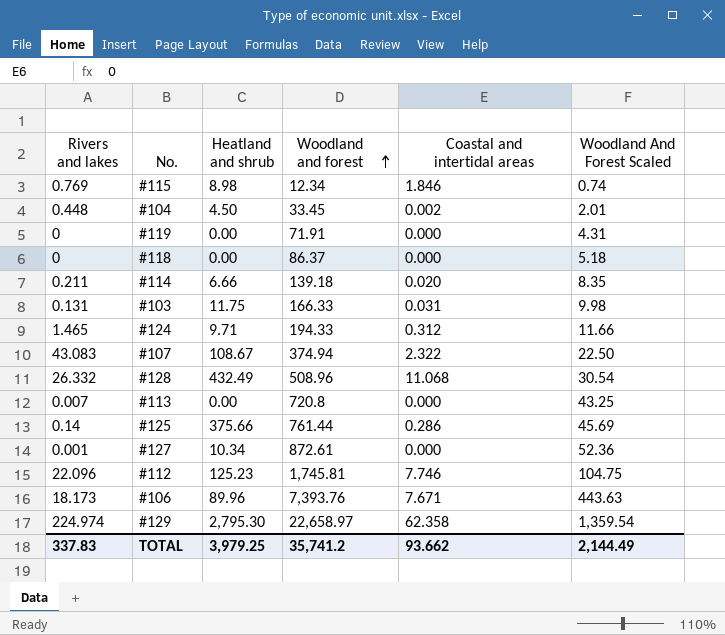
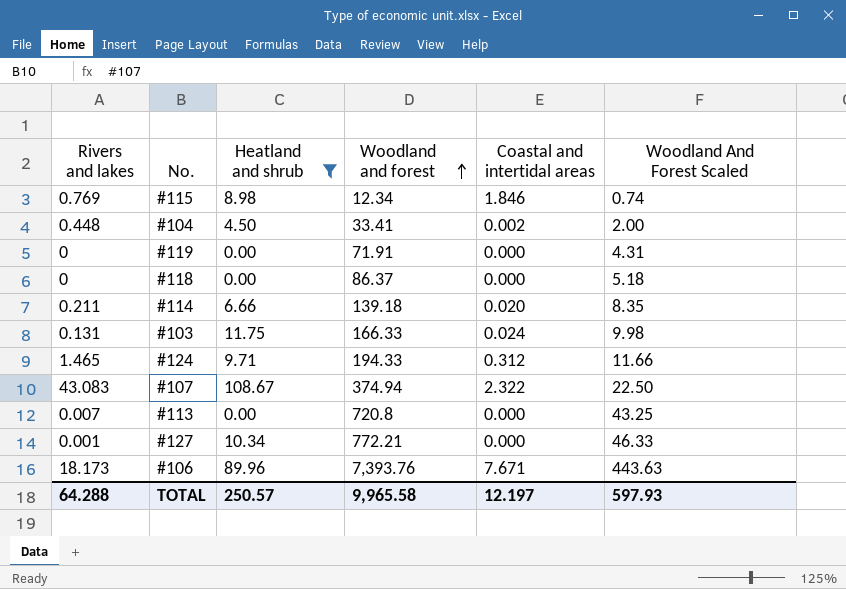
filter: none -> Heatland and shrub <= 108.67
#104 | Woodland and forest: 33.45 -> 33.41
#104 | Woodland And Forest Scaled: 2.01 -> 2.00
#103 | Coastal and intertidal areas: 0.031 -> 0.024
#127 | Woodland and forest: 872.61 -> 772.21
#127 | Woodland And Forest Scaled: 52.36 -> 46.33
TOTAL | Rivers and lakes: 337.83 -> 64.288
TOTAL | Heatland and shrub: 3,979.25 -> 250.57
TOTAL | Woodland and forest: 35,741.2 -> 9,965.58
TOTAL | Coastal and intertidal areas: 93.662 -> 12.197
TOTAL | Woodland And Forest Scaled: 2,144.49 -> 597.93

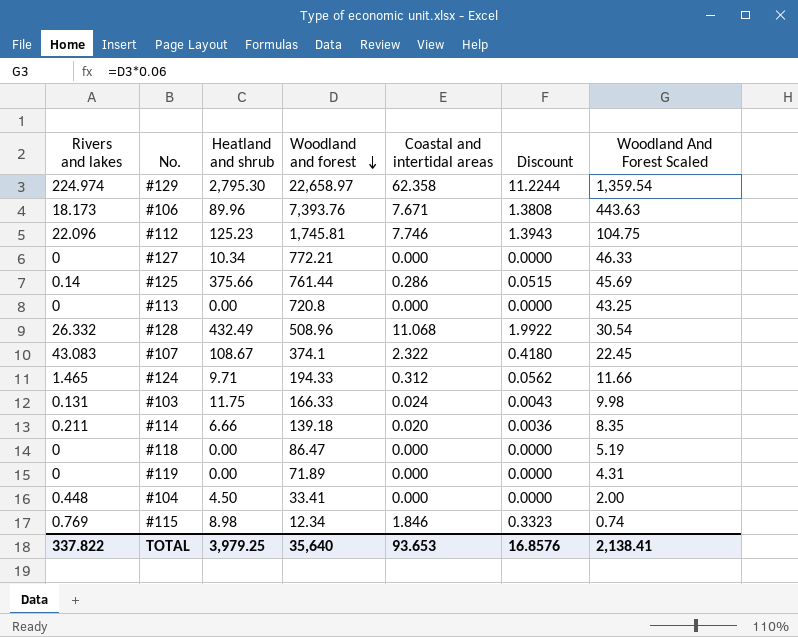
filter: Heatland and shrub <= 108.67 -> none
row order: Woodland and forest ascending -> Woodland and forest descending
column Discount | formula: none -> [Coastal and intertidal areas] * 0.18
#127 | Rivers and lakes: 0.001 -> 0
#113 | Rivers and lakes: 0.007 -> 0
#107 | Woodland and forest: 374.94 -> 374.1
#107 | Woodland And Forest Scaled: 22.50 -> 22.45
#118 | Woodland and forest: 86.37 -> 86.47
#118 | Woodland And Forest Scaled: 5.18 -> 5.19
#119 | Woodland and forest: 71.91 -> 71.89
#104 | Coastal and intertidal areas: 0.002 -> 0.000
TOTAL | Rivers and lakes: 64.288 -> 337.822
TOTAL | Heatland and shrub: 250.57 -> 3,979.25
TOTAL | Woodland and forest: 9,965.58 -> 35,640
TOTAL | Coastal and intertidal areas: 12.197 -> 93.653
TOTAL | Woodland And Forest Scaled: 597.93 -> 2,138.41

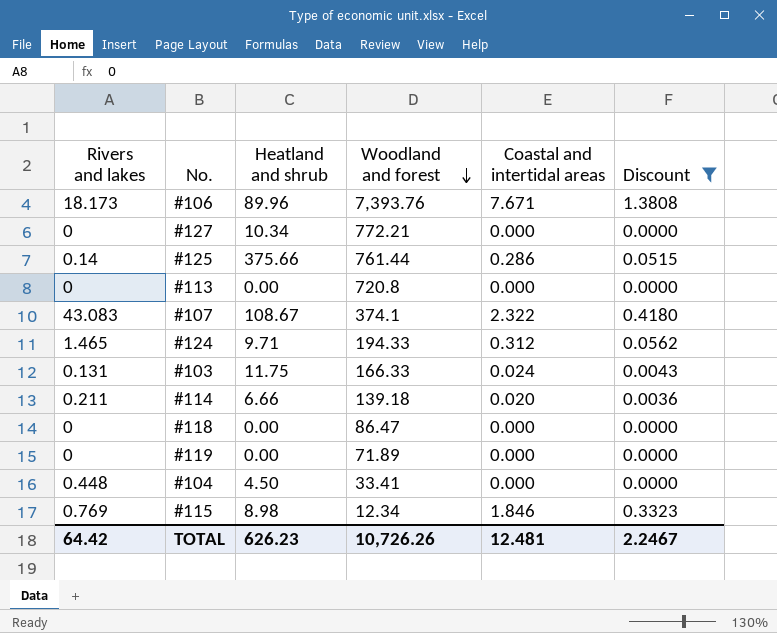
filter: none -> Discount <= 1.3808
column Woodland And Forest Scaled | formula: [Woodland and forest] * 0.06 -> none
TOTAL | Rivers and lakes: 337.822 -> 64.42
TOTAL | Heatland and shrub: 3,979.25 -> 626.23
TOTAL | Woodland and forest: 35,640 -> 10,726.26
TOTAL | Coastal and intertidal areas: 93.653 -> 12.481
TOTAL | Discount: 16.8576 -> 2.2467

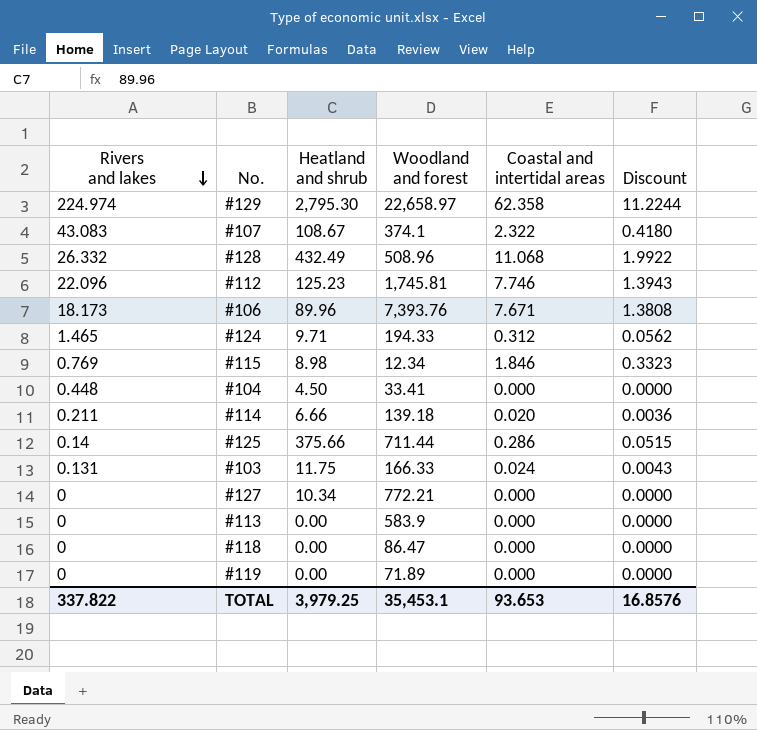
filter: Discount <= 1.3808 -> none
row order: Woodland and forest descending -> Rivers and lakes descending
#125 | Woodland and forest: 761.44 -> 711.44
#113 | Woodland and forest: 720.8 -> 583.9
TOTAL | Rivers and lakes: 64.42 -> 337.822
TOTAL | Heatland and shrub: 626.23 -> 3,979.25
TOTAL | Woodland and forest: 10,726.26 -> 35,453.1
TOTAL | Coastal and intertidal areas: 12.481 -> 93.653
TOTAL | Discount: 2.2467 -> 16.8576

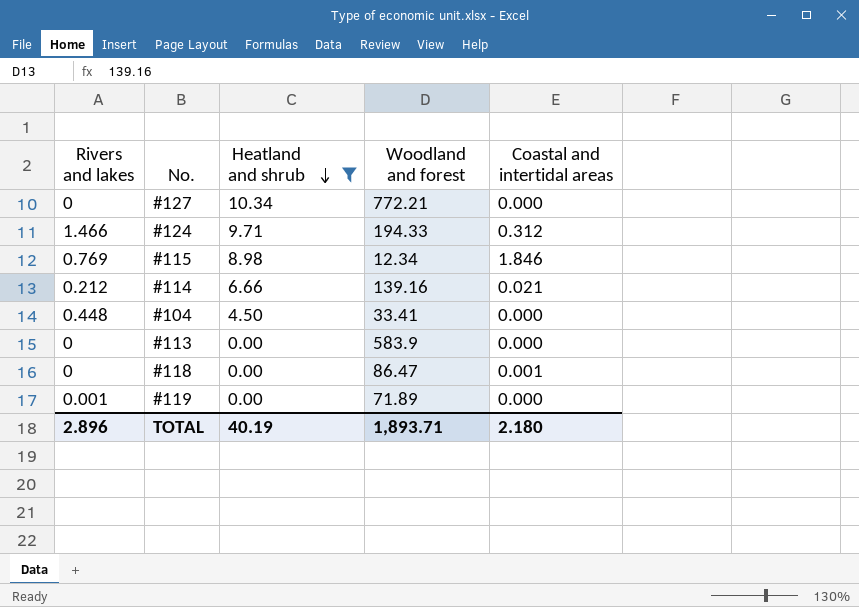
filter: none -> Heatland and shrub <= 10.34
row order: Rivers and lakes descending -> Heatland and shrub descending
column Discount | formula: [Coastal and intertidal areas] * 0.18 -> none
#124 | Rivers and lakes: 1.465 -> 1.466
#114 | Rivers and lakes: 0.211 -> 0.212
#114 | Woodland and forest: 139.18 -> 139.16
#114 | Coastal and intertidal areas: 0.020 -> 0.021
#118 | Coastal and intertidal areas: 0.000 -> 0.001
#119 | Rivers and lakes: 0 -> 0.001
TOTAL | Rivers and lakes: 337.822 -> 2.896
TOTAL | Heatland and shrub: 3,979.25 -> 40.19
TOTAL | Woodland and forest: 35,453.1 -> 1,893.71
TOTAL | Coastal and intertidal areas: 93.653 -> 2.180

